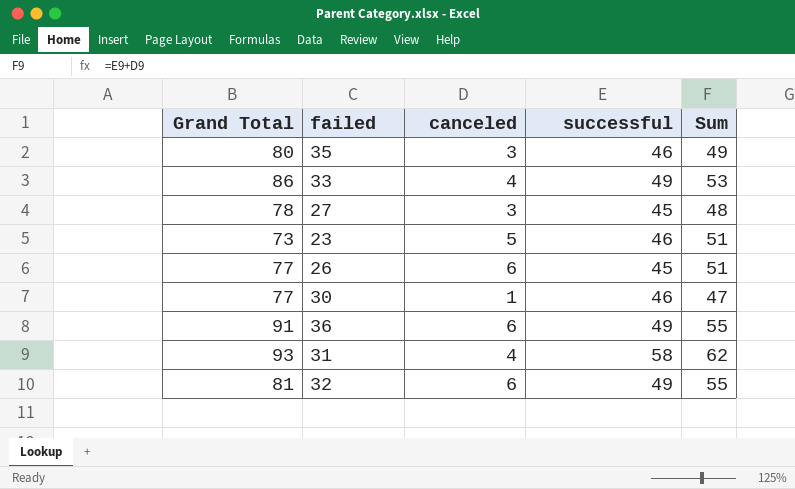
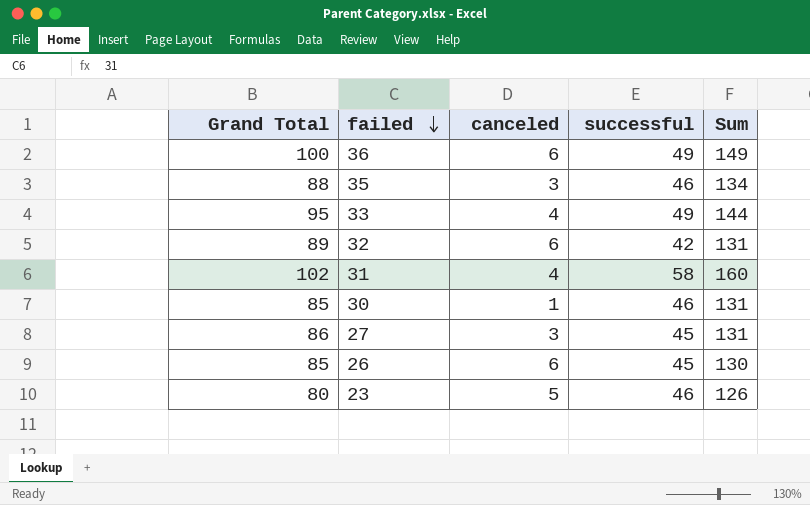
row order: none -> failed descending
column Sum | formula: [canceled] + [successful] -> [Grand Total] + [successful]
36 | Grand Total: 91 -> 100
35 | Grand Total: 80 -> 88
33 | Grand Total: 86 -> 95
32 | Grand Total: 81 -> 89
32 | successful: 49 -> 42
31 | Grand Total: 93 -> 102
30 | Grand Total: 77 -> 85
27 | Grand Total: 78 -> 86
26 | Grand Total: 77 -> 85
23 | Grand Total: 73 -> 80

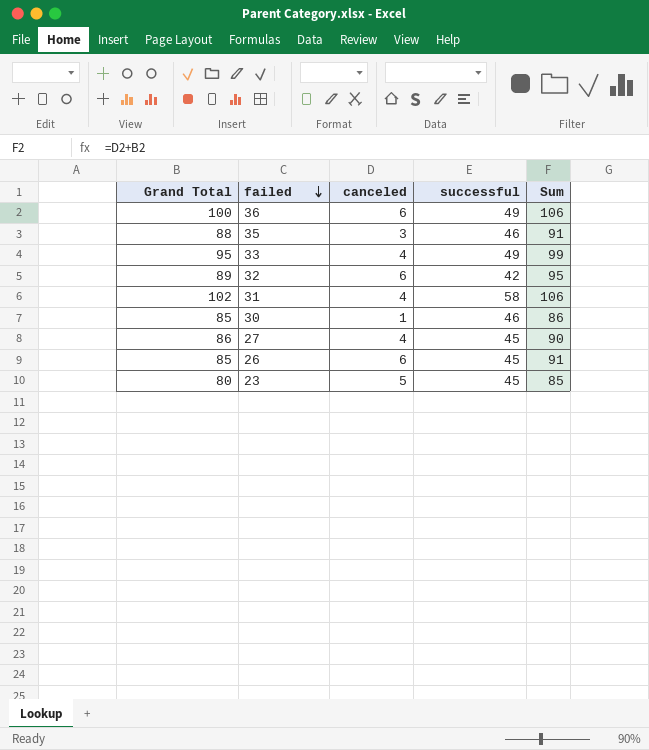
column Sum | formula: [Grand Total] + [successful] -> [Grand Total] + [canceled]
27 | canceled: 3 -> 4
23 | successful: 46 -> 45

